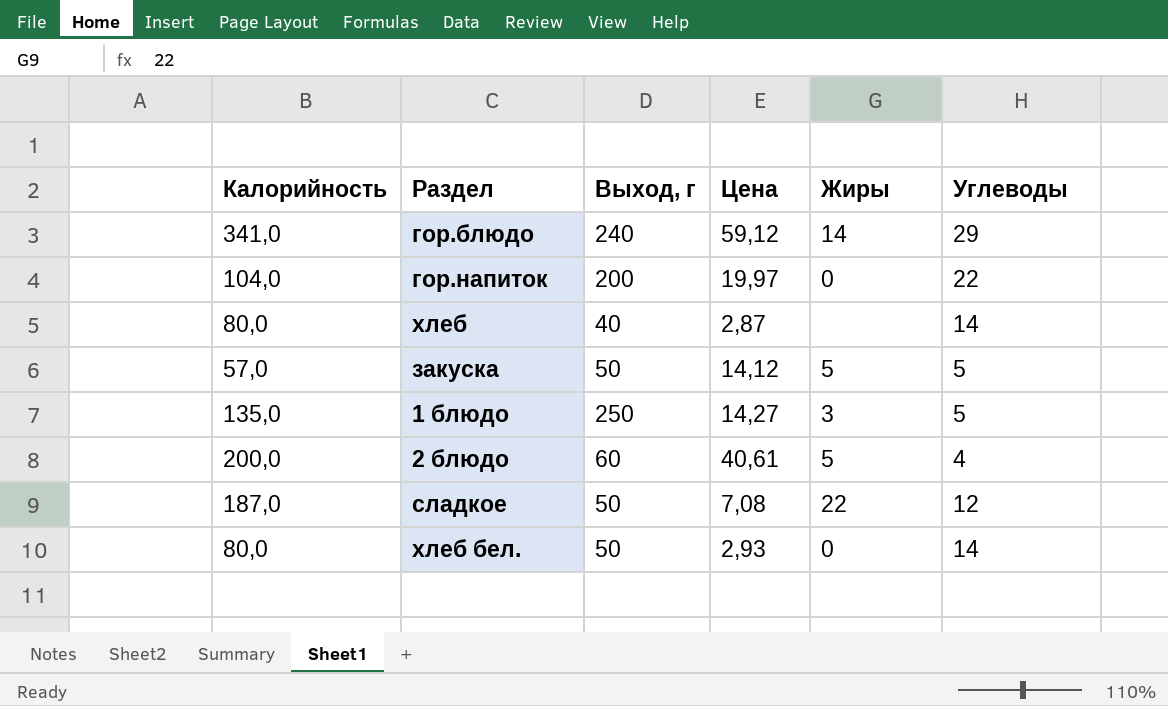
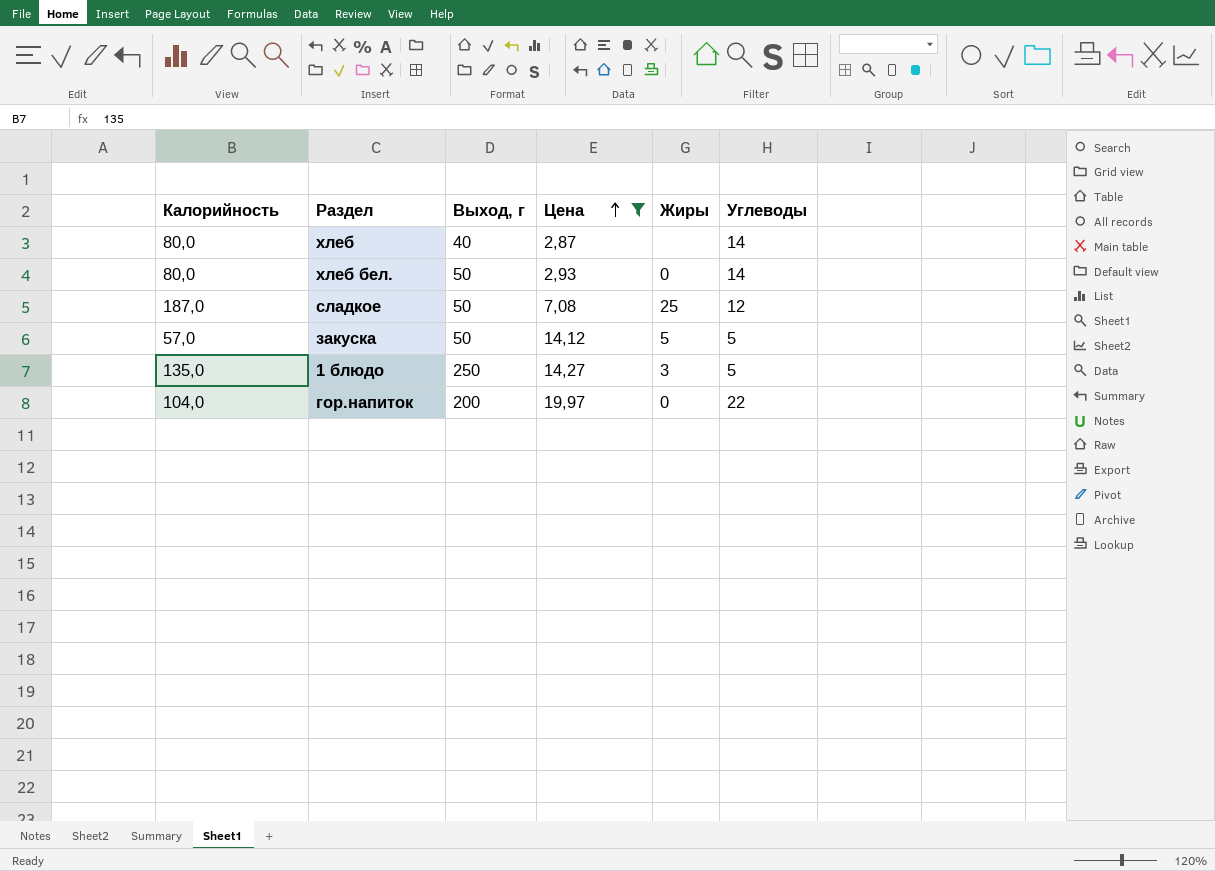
filter: none -> Цена <= 19,97
row order: none -> Цена ascending
сладкое | Жиры: 22 -> 25

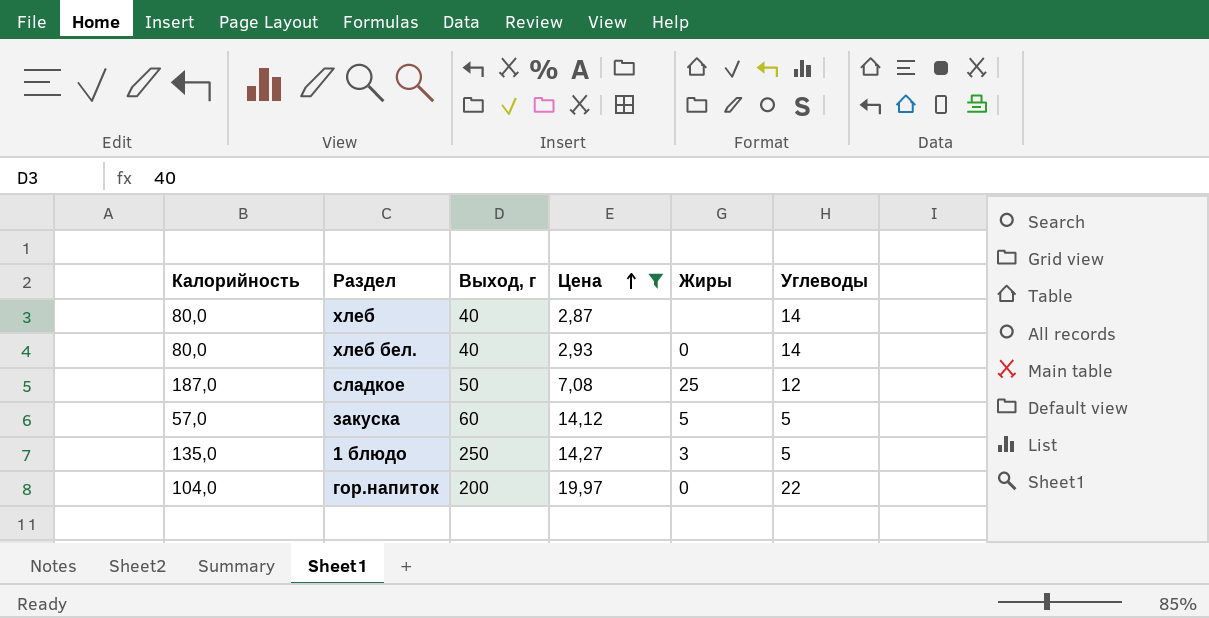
хлеб бел. | Выход, г: 50 -> 40
закуска | Выход, г: 50 -> 60

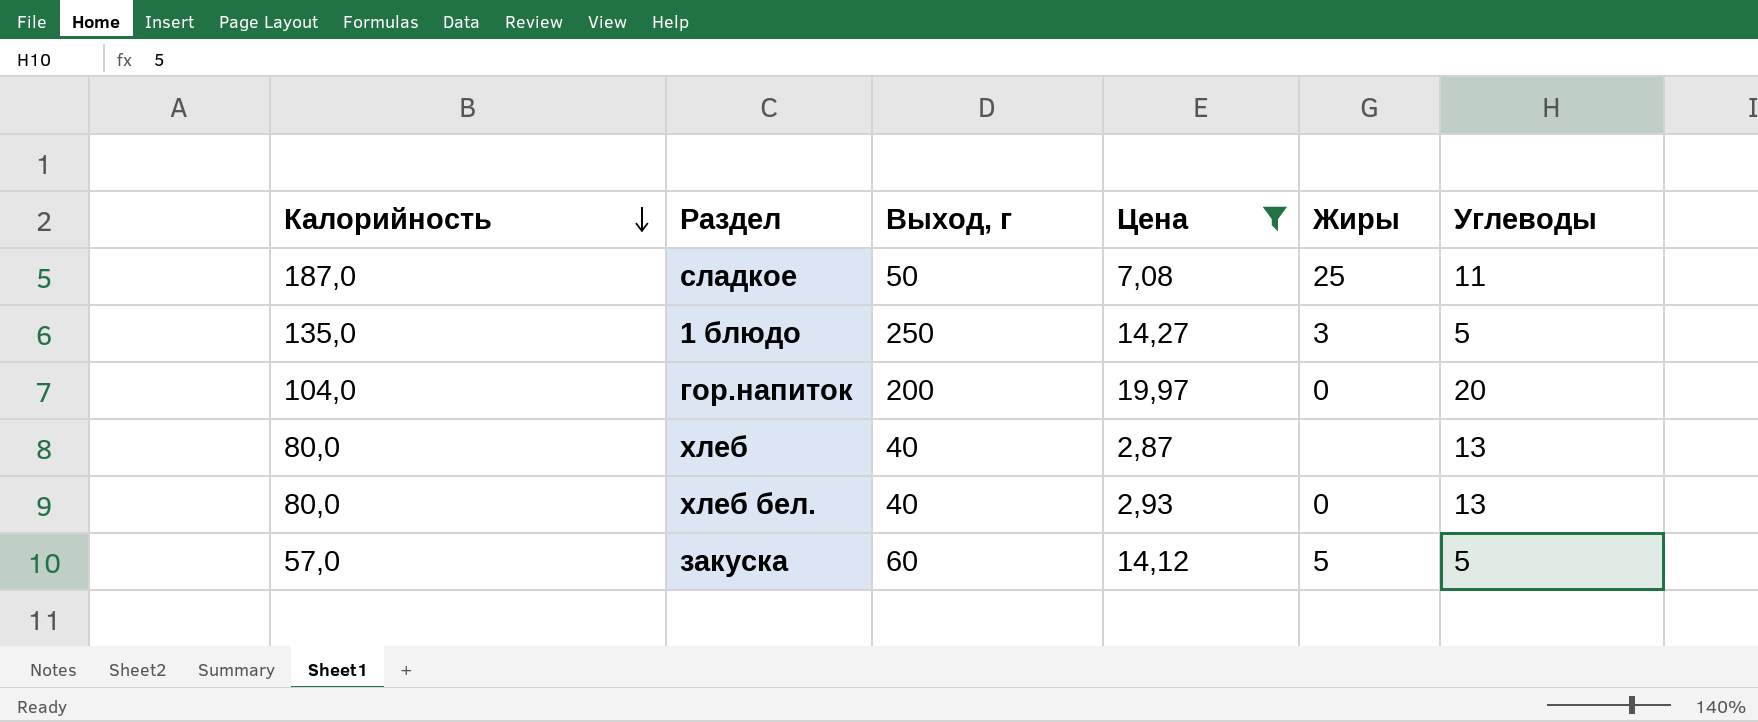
row order: Цена ascending -> Калорийность descending
сладкое | Углеводы: 12 -> 11
гор.напиток | Углеводы: 22 -> 20
хлеб | Углеводы: 14 -> 13
хлеб бел. | Углеводы: 14 -> 13

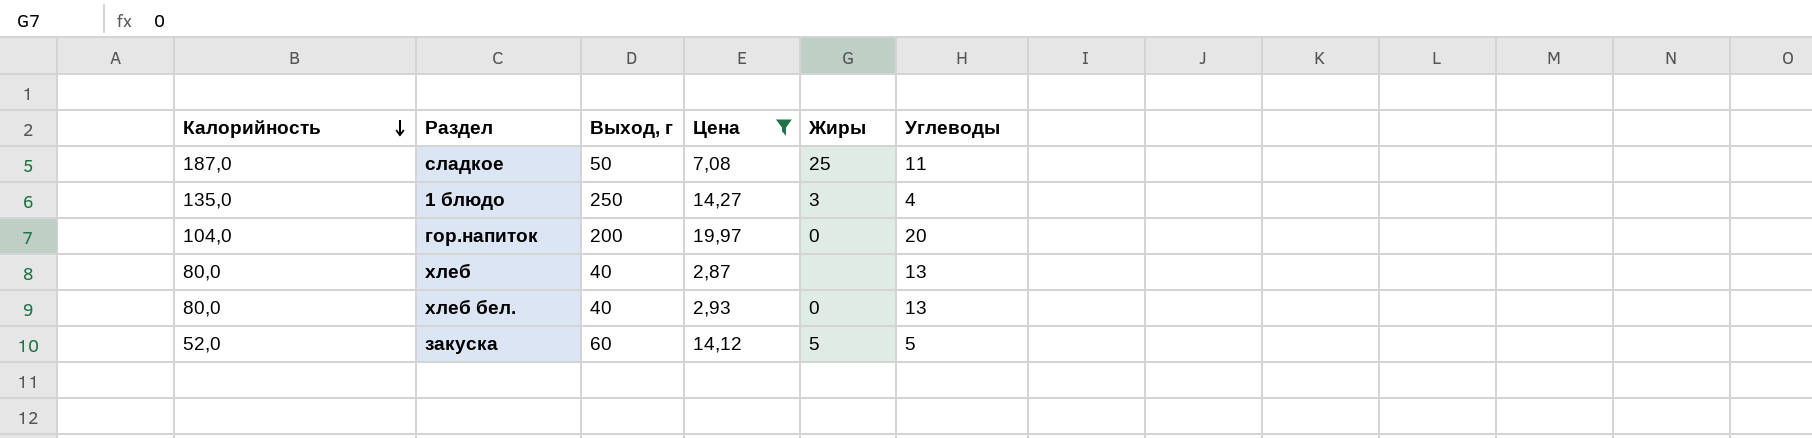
1 блюдо | Углеводы: 5 -> 4
закуска | Калорийность: 57,0 -> 52,0

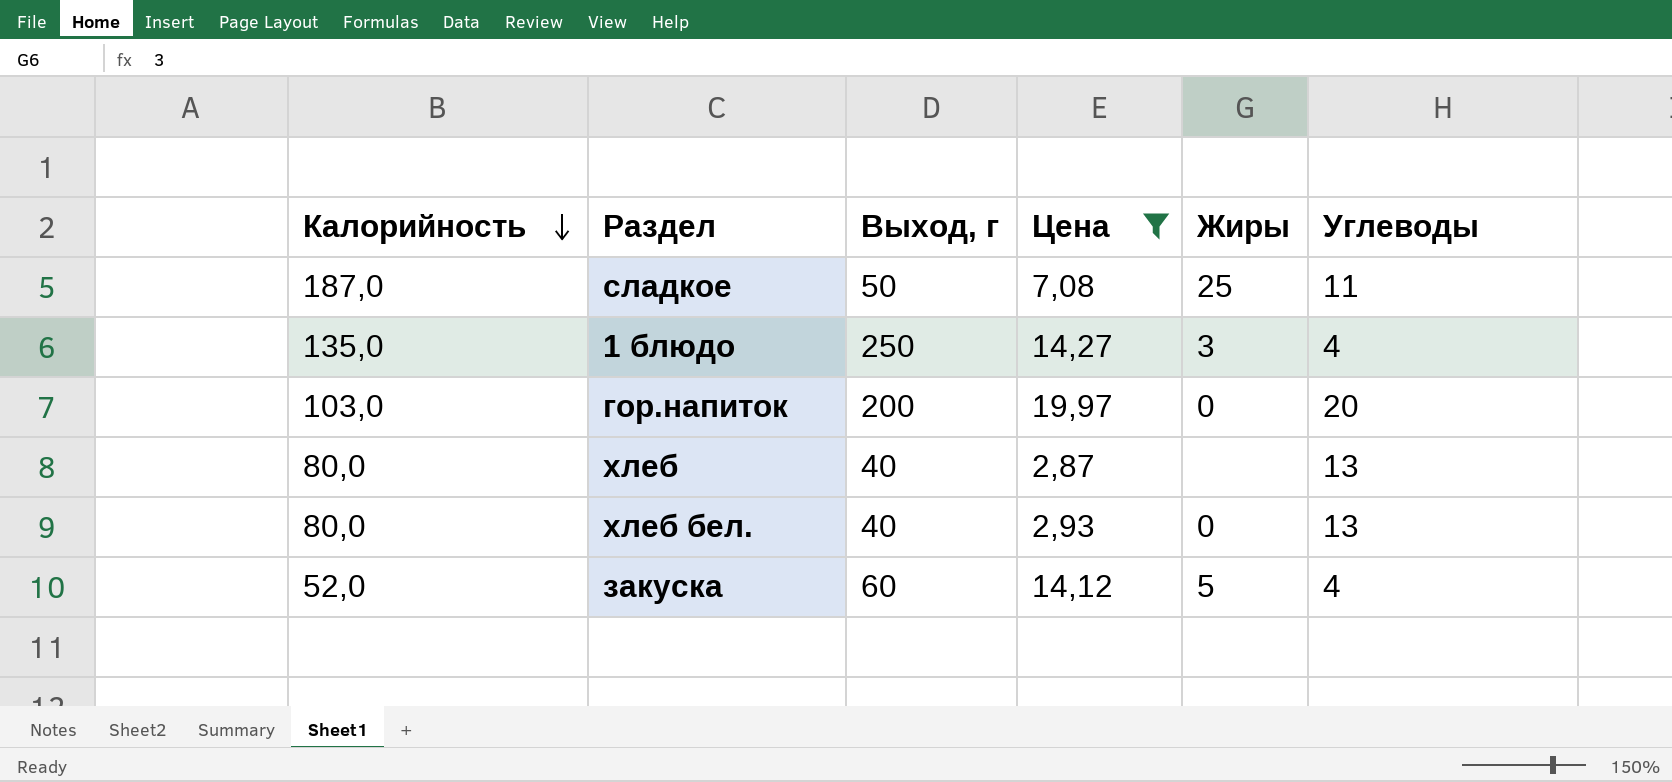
гор.напиток | Калорийность: 104,0 -> 103,0
закуска | Углеводы: 5 -> 4

